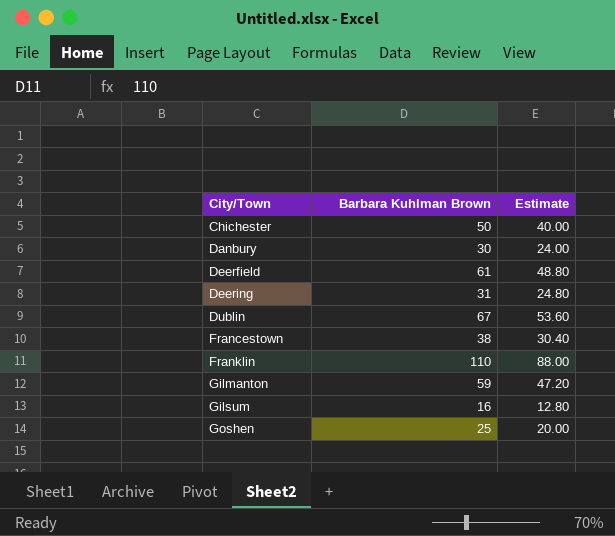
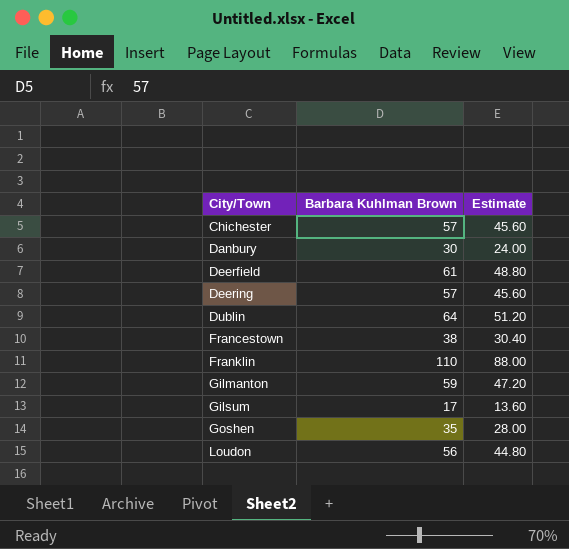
Chichester | Barbara Kuhlman Brown: 50 -> 57
Chichester | Estimate: 40.00 -> 45.60
Deering | Barbara Kuhlman Brown: 31 -> 57
Deering | Estimate: 24.80 -> 45.60
Dublin | Barbara Kuhlman Brown: 67 -> 64
Dublin | Estimate: 53.60 -> 51.20
Gilsum | Barbara Kuhlman Brown: 16 -> 17
Gilsum | Estimate: 12.80 -> 13.60
Goshen | Barbara Kuhlman Brown: 25 -> 35
Goshen | Estimate: 20.00 -> 28.00
row Loudon: none -> 56 | 44.80

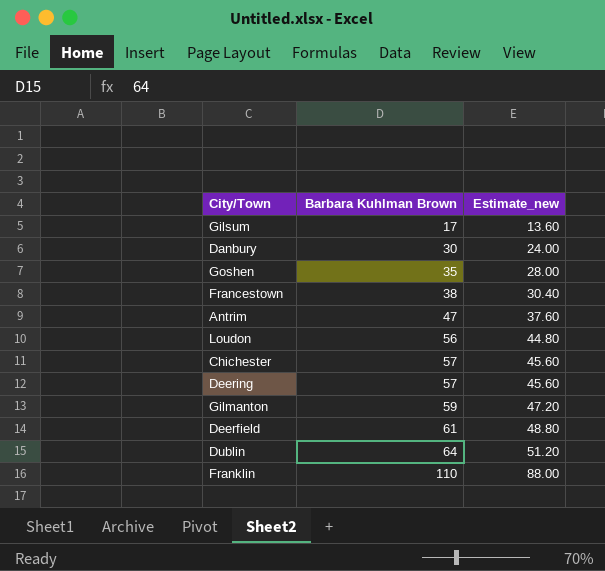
row order: City/Town ascending -> Barbara Kuhlman Brown ascending
column name: Estimate -> Estimate_new
row Antrim: none -> 47 | 37.60

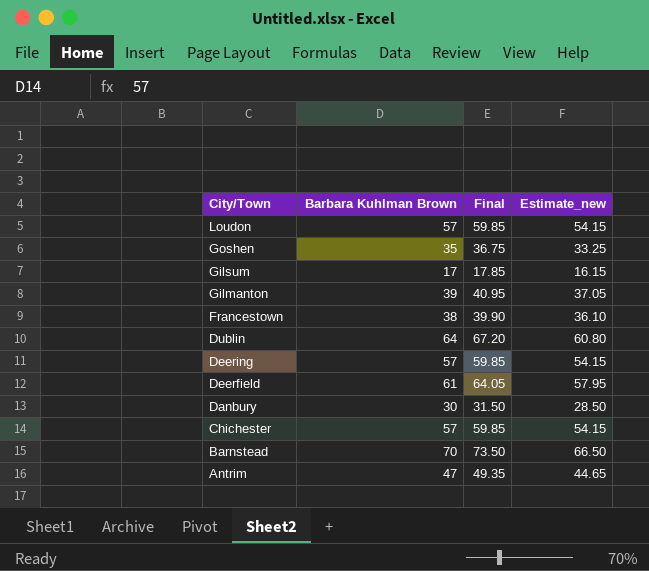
row order: Barbara Kuhlman Brown ascending -> City/Town descending
column Final | formula: none -> [Barbara Kuhlman Brown] * 1.05
column Estimate_new | formula: [Barbara Kuhlman Brown] * 0.8 -> [Barbara Kuhlman Brown] * 0.95
row Franklin: 110 | 88.00 -> none
Loudon | Barbara Kuhlman Brown: 56 -> 57
Gilmanton | Barbara Kuhlman Brown: 59 -> 39
row Barnstead: none -> 70 | 73.50 | 66.50

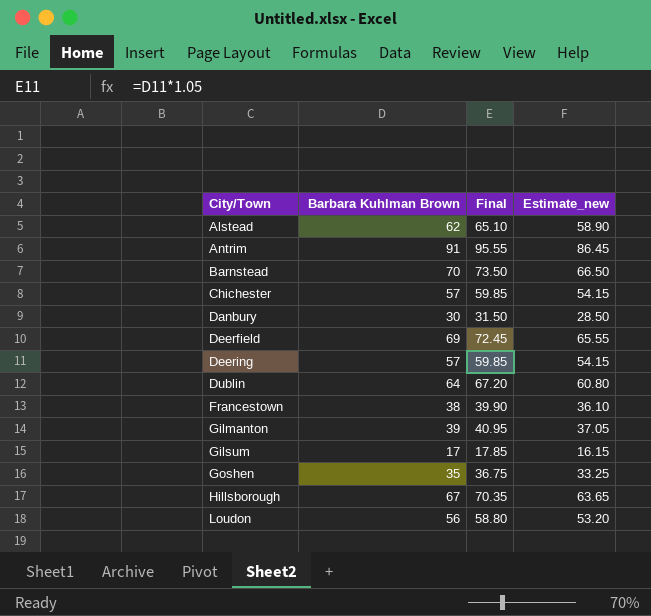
row order: City/Town descending -> City/Town ascending
row Alstead: none -> 62 | 65.10 | 58.90
Antrim | Barbara Kuhlman Brown: 47 -> 91
Antrim | Final: 49.35 -> 95.55
Antrim | Estimate_new: 44.65 -> 86.45
Deerfield | Barbara Kuhlman Brown: 61 -> 69
Deerfield | Final: 64.05 -> 72.45
Deerfield | Estimate_new: 57.95 -> 65.55
row Hillsborough: none -> 67 | 70.35 | 63.65
Loudon | Barbara Kuhlman Brown: 57 -> 56
Loudon | Final: 59.85 -> 58.80
Loudon | Estimate_new: 54.15 -> 53.20

